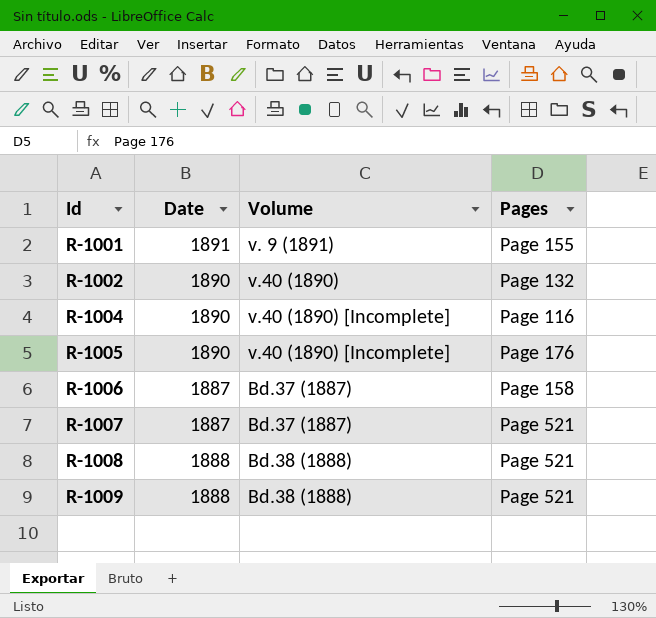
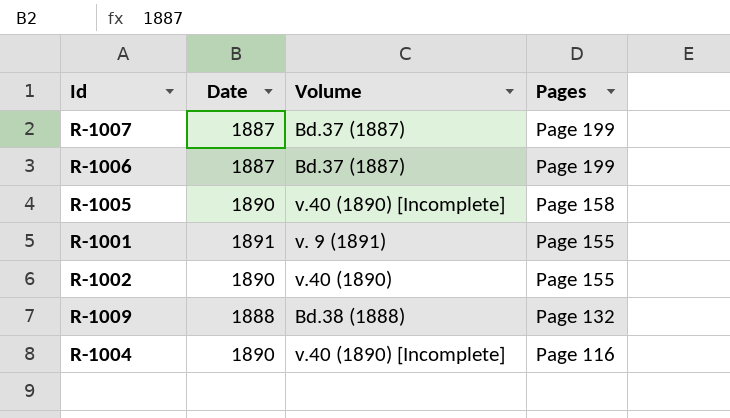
row order: Id ascending -> Pages descending
row R-1008: 1888 | Bd.38 (1888) | Page 521 -> none
R-1007 | Pages: Page 521 -> Page 199
R-1006 | Pages: Page 158 -> Page 199
R-1005 | Pages: Page 176 -> Page 158
R-1002 | Pages: Page 132 -> Page 155
R-1009 | Pages: Page 521 -> Page 132

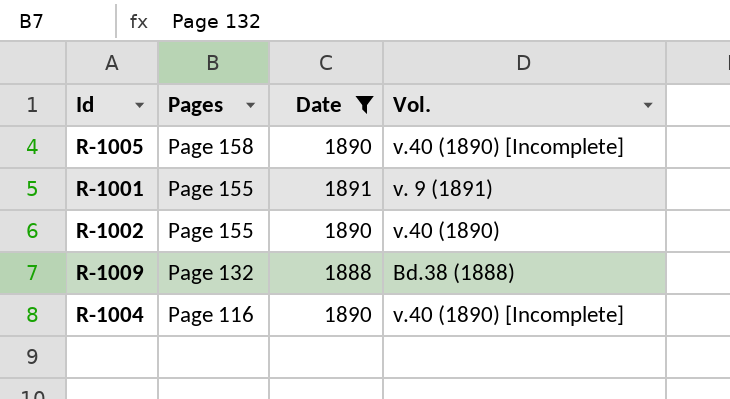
filter: none -> Date != 1887
column Pages | position: 4 -> 2
column name: Volume -> Vol.

